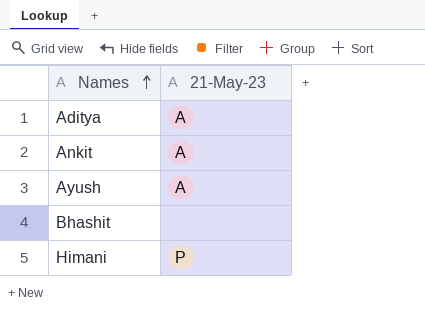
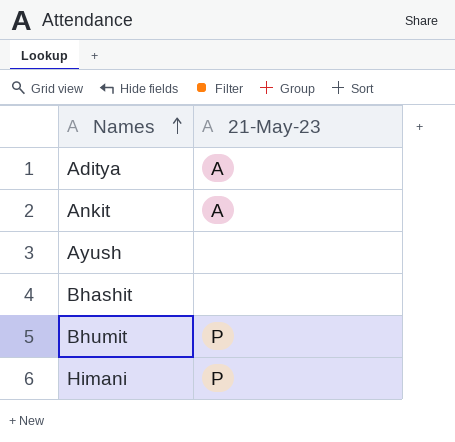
Ayush | 21-May-23: A -> none
row Bhumit: none -> P

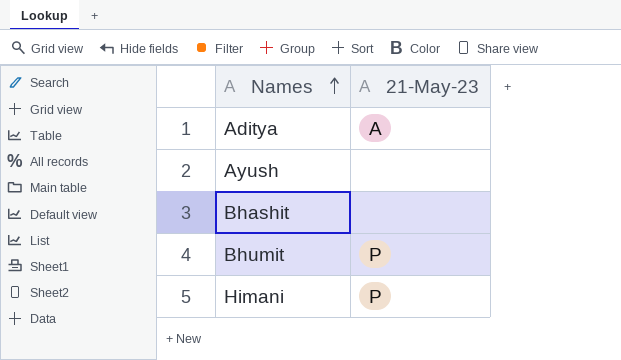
row Ankit: A -> none

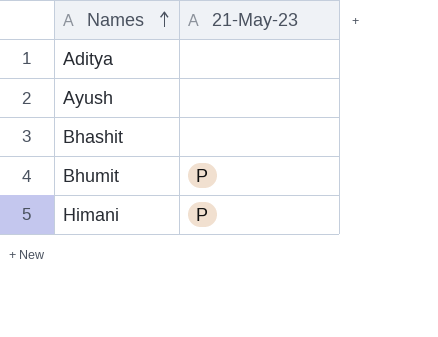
Aditya | 21-May-23: A -> none

